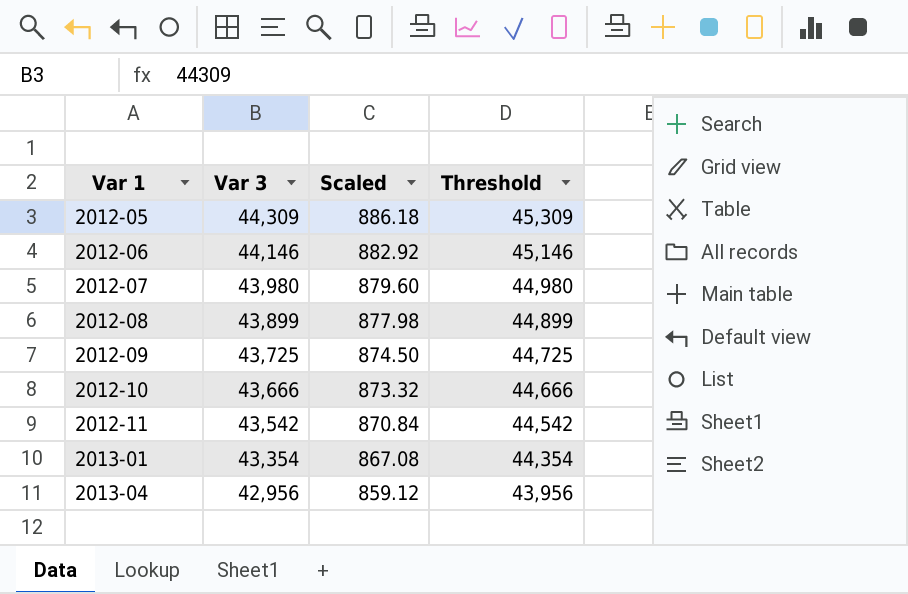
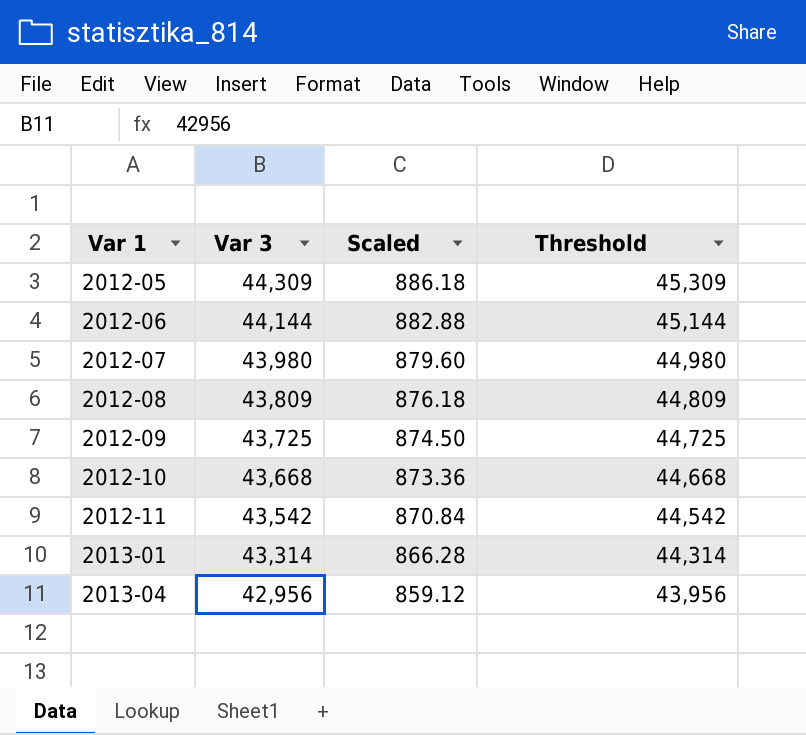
2012-06 | Var 3: 44,146 -> 44,144
2012-06 | Scaled: 882.92 -> 882.88
2012-06 | Threshold: 45,146 -> 45,144
2012-08 | Var 3: 43,899 -> 43,809
2012-08 | Scaled: 877.98 -> 876.18
2012-08 | Threshold: 44,899 -> 44,809
2012-10 | Var 3: 43,666 -> 43,668
2012-10 | Scaled: 873.32 -> 873.36
2012-10 | Threshold: 44,666 -> 44,668
2013-01 | Var 3: 43,354 -> 43,314
2013-01 | Scaled: 867.08 -> 866.28
2013-01 | Threshold: 44,354 -> 44,314

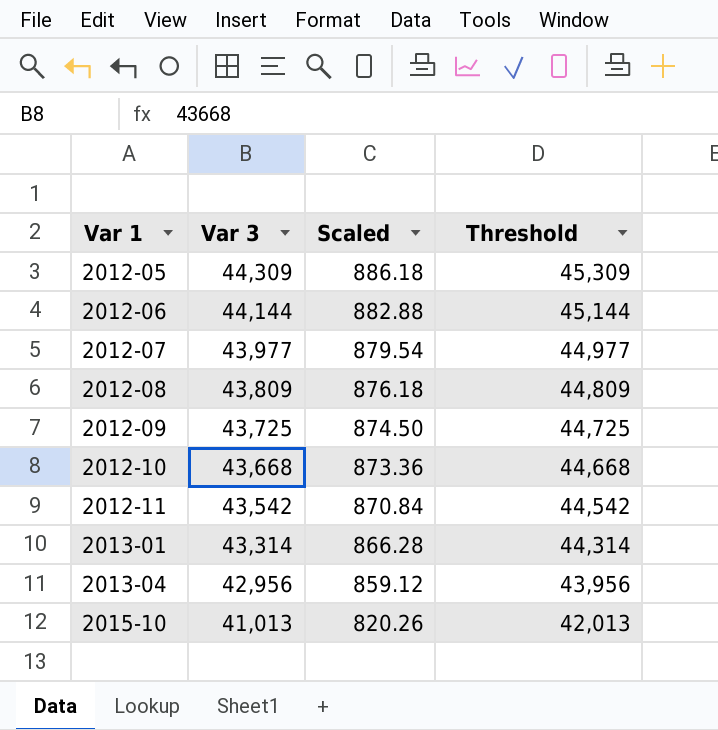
2012-07 | Var 3: 43,980 -> 43,977
2012-07 | Scaled: 879.60 -> 879.54
2012-07 | Threshold: 44,980 -> 44,977
row 2015-10: none -> 41,013 | 820.26 | 42,013

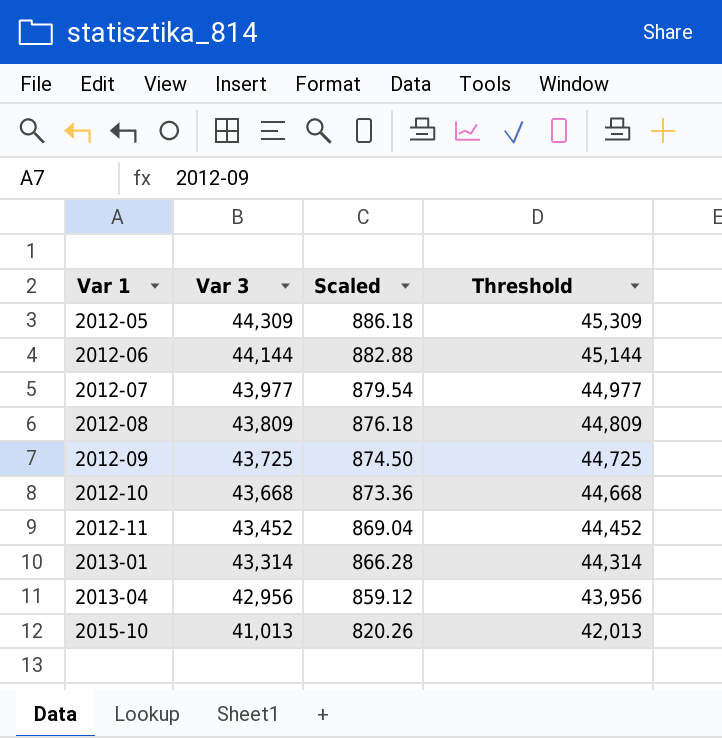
2012-11 | Var 3: 43,542 -> 43,452
2012-11 | Scaled: 870.84 -> 869.04
2012-11 | Threshold: 44,542 -> 44,452

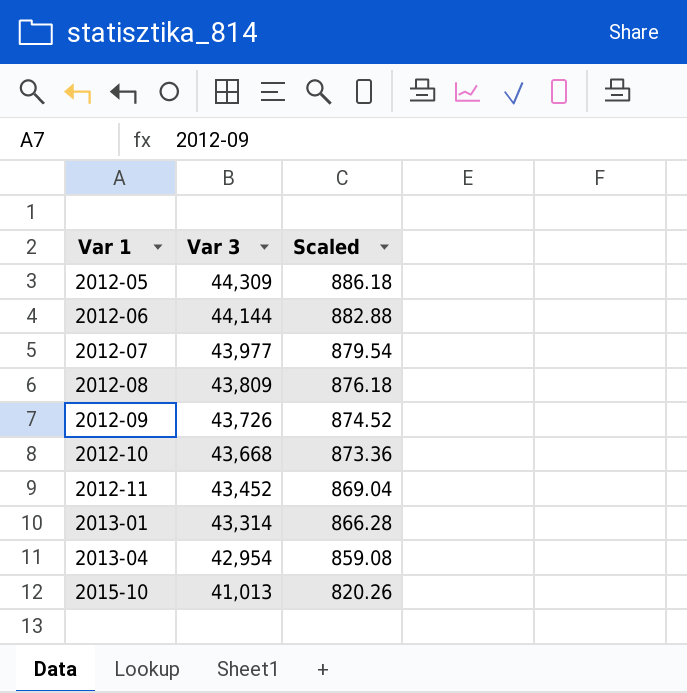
column Threshold | formula: [Var 3] + 1000 -> none
2012-09 | Var 3: 43,725 -> 43,726
2012-09 | Scaled: 874.50 -> 874.52
2013-04 | Var 3: 42,956 -> 42,954
2013-04 | Scaled: 859.12 -> 859.08

